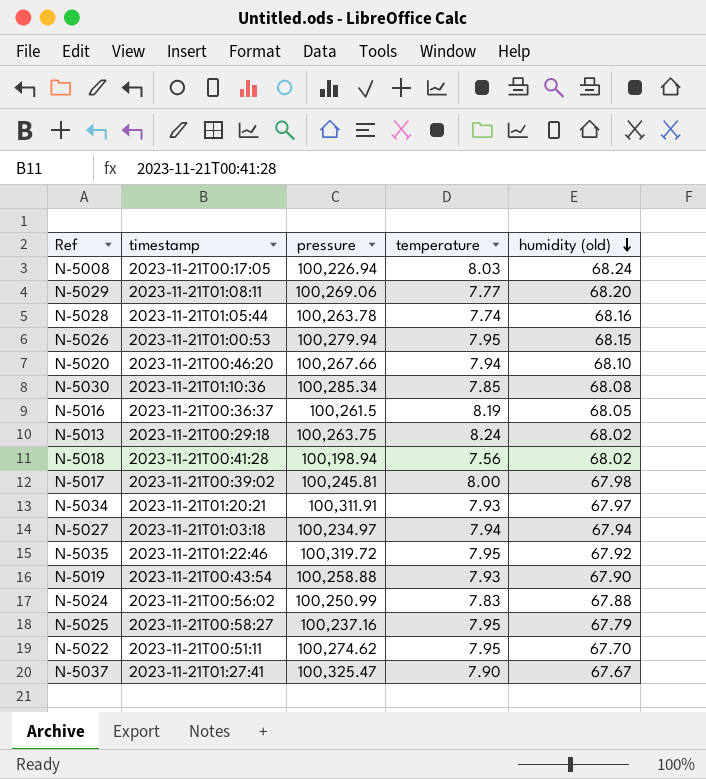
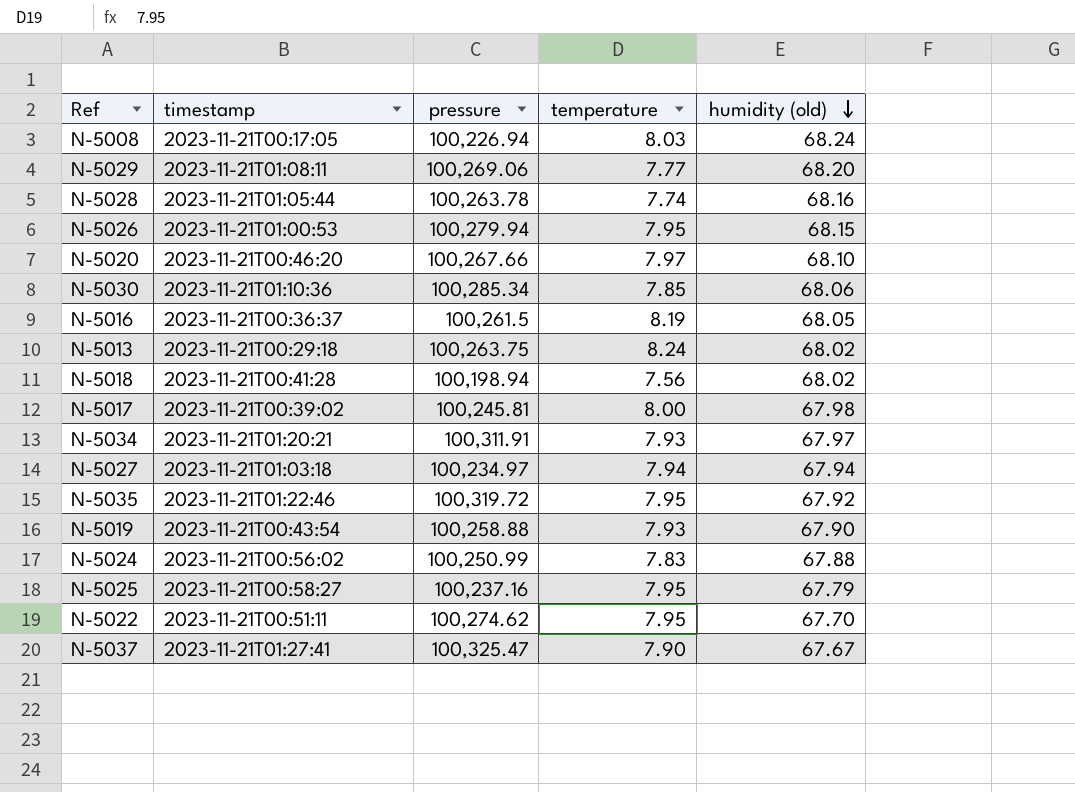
N-5020 | temperature: 7.94 -> 7.97
N-5030 | humidity (old): 68.08 -> 68.06

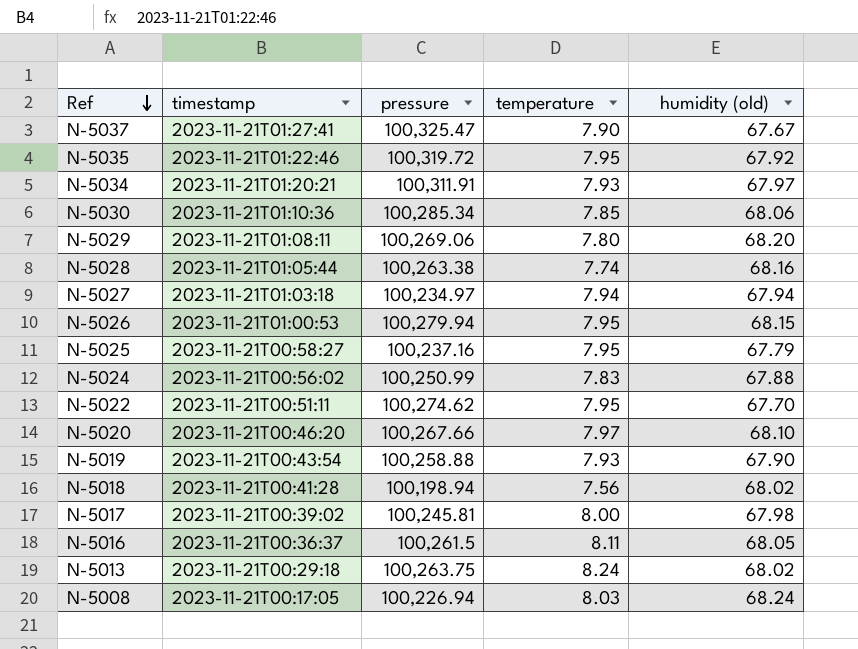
row order: humidity (old) descending -> Ref descending
N-5029 | temperature: 7.77 -> 7.80
N-5028 | pressure: 100,263.78 -> 100,263.38
N-5016 | temperature: 8.19 -> 8.11

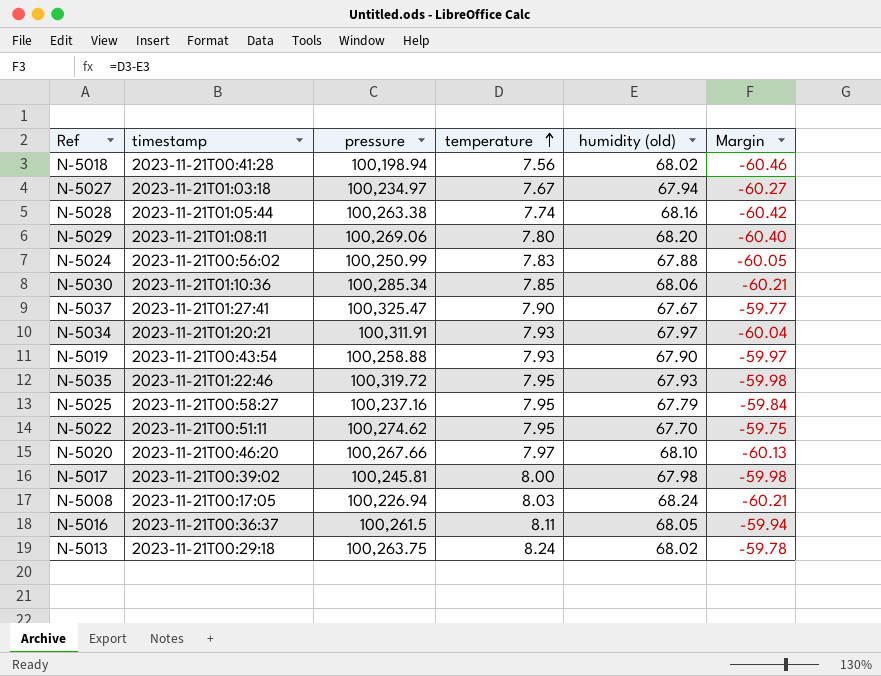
row order: Ref descending -> temperature ascending
column Margin | formula: none -> [temperature] - [humidity (old)]
row N-5026: 2023-11-21T01:00:53 | 100,279.94 | 7.95 | 68.15 -> none
N-5027 | temperature: 7.94 -> 7.67
N-5035 | humidity (old): 67.92 -> 67.93

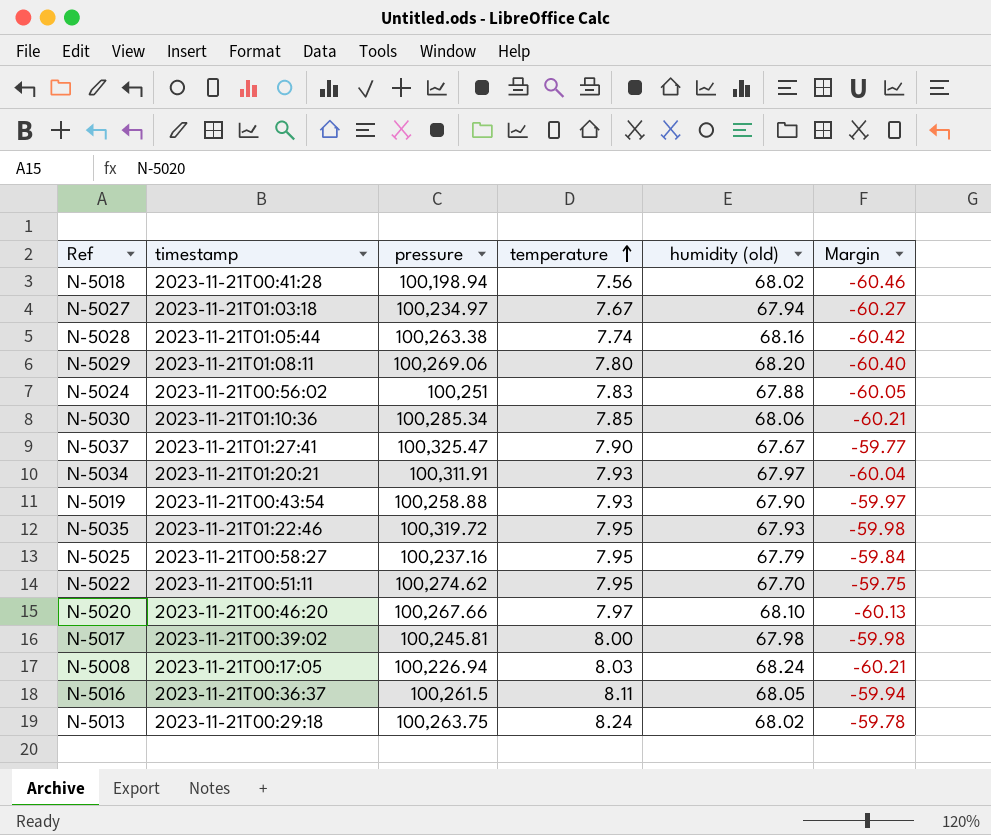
N-5024 | pressure: 100,250.99 -> 100,251

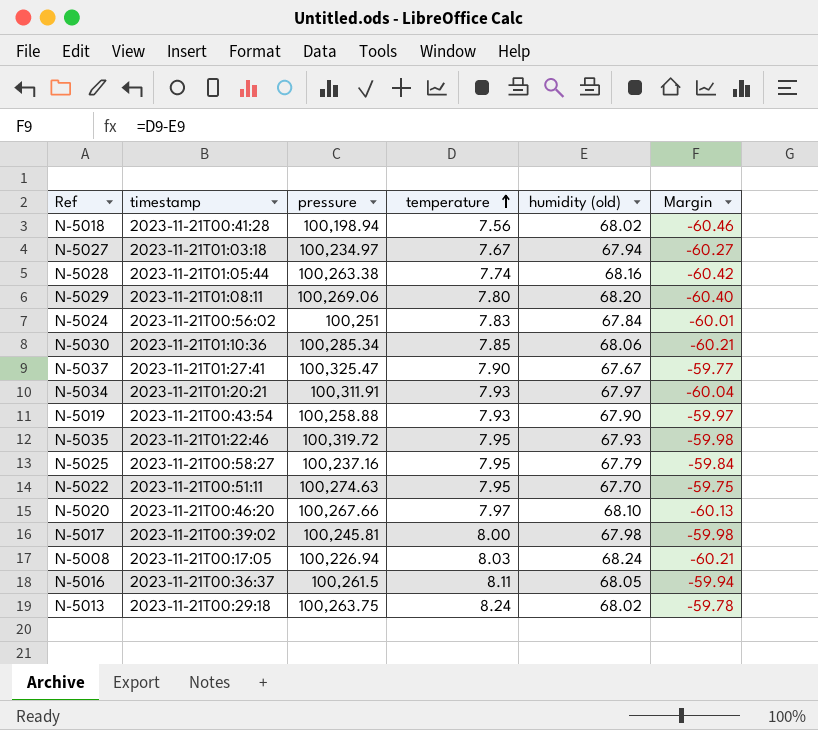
N-5024 | humidity (old): 67.88 -> 67.84
N-5024 | Margin: -60.05 -> -60.01
N-5022 | pressure: 100,274.62 -> 100,274.63

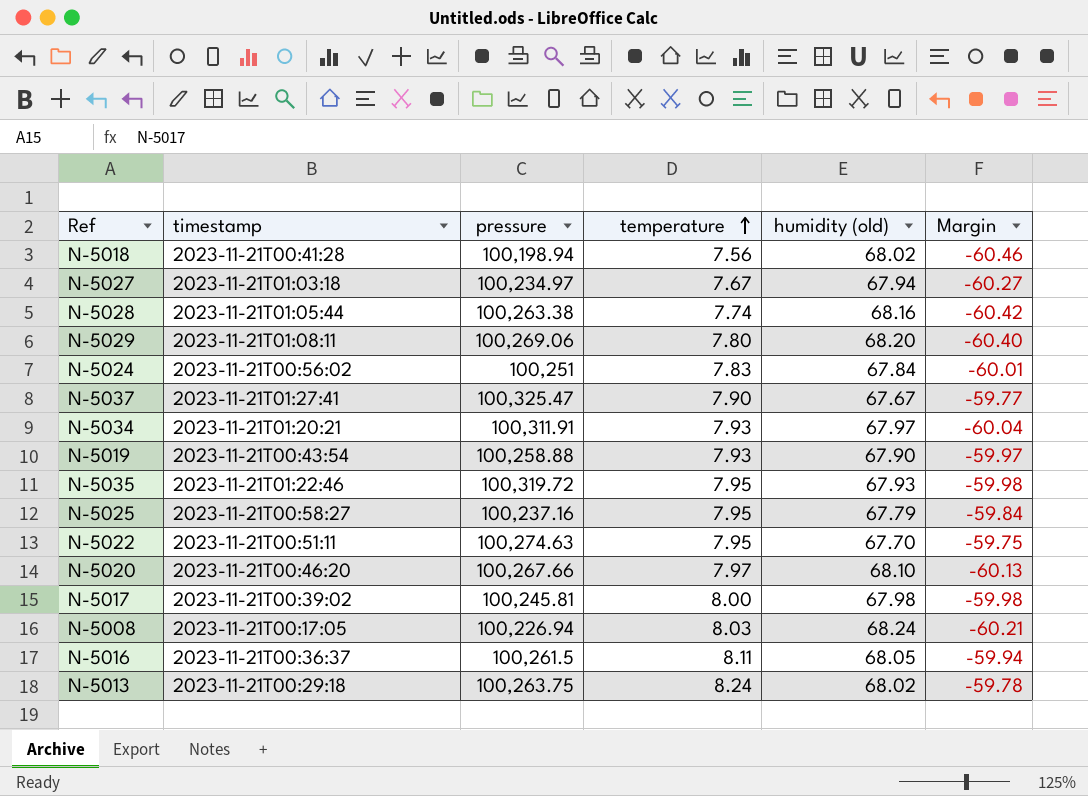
row N-5030: 2023-11-21T01:10:36 | 100,285.34 | 7.85 | 68.06 | -60.21 -> none

